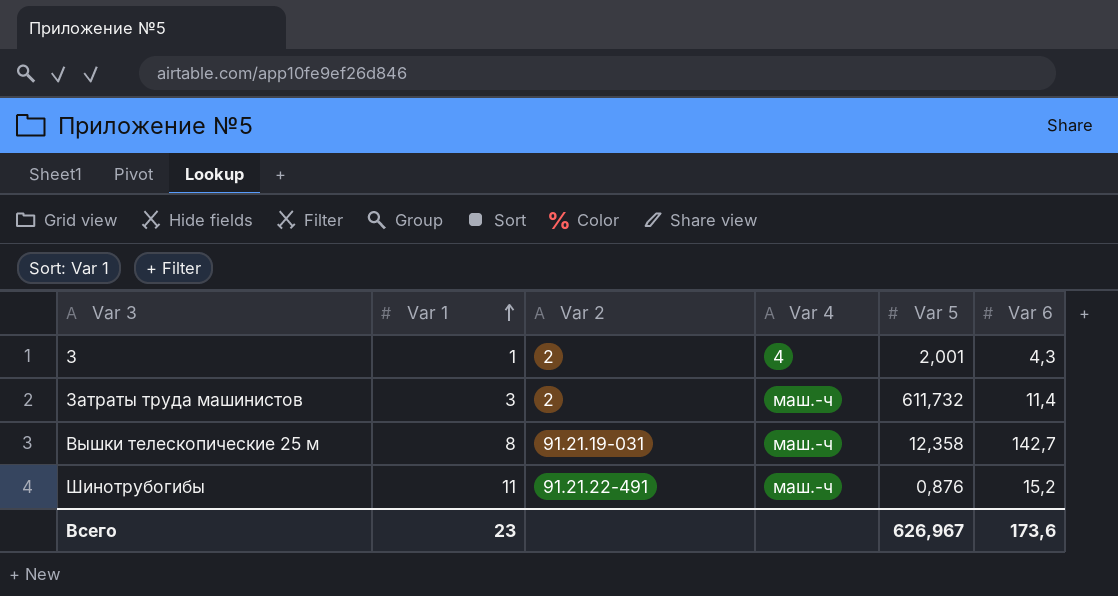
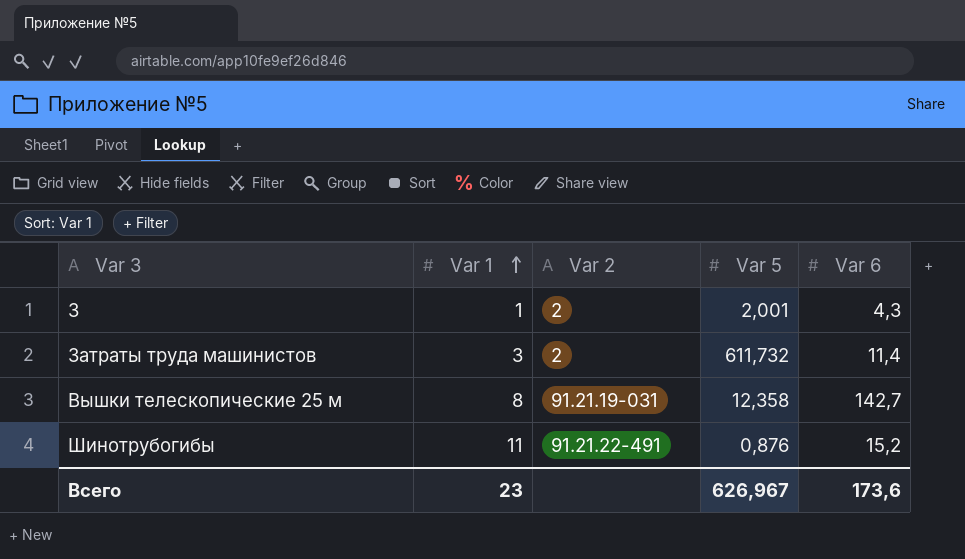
column Var 4 | position: 4 -> none

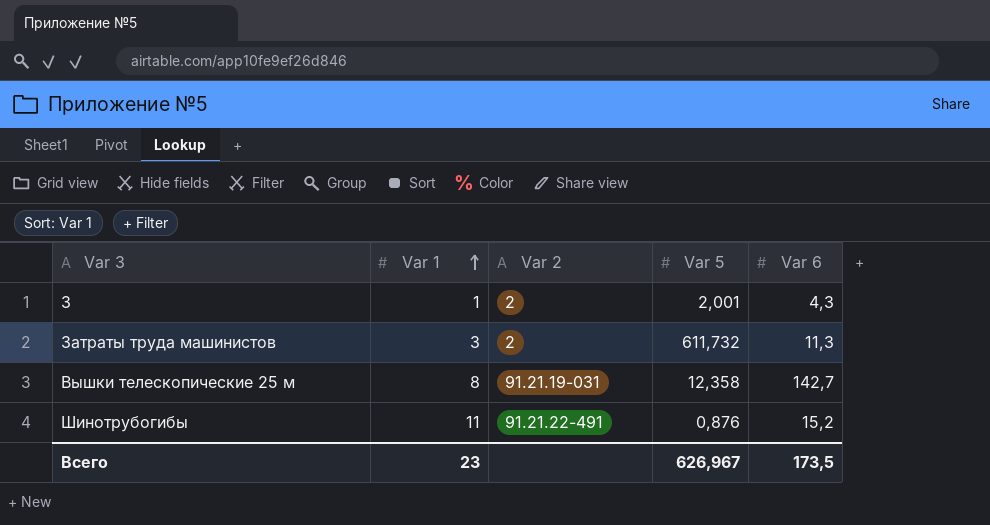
Затраты труда машинистов | Var 6: 11,4 -> 11,3
Всего | Var 6: 173,6 -> 173,5

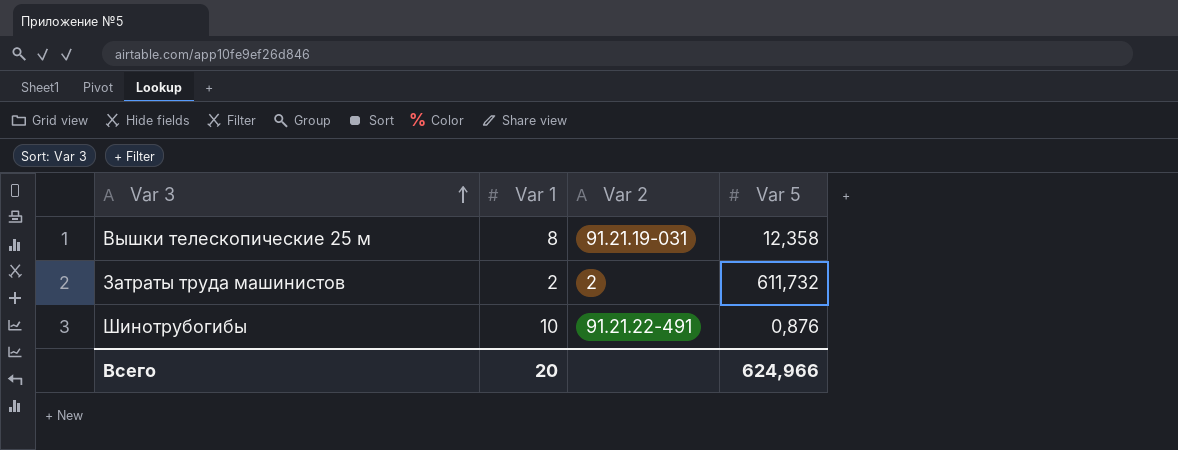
row order: Var 1 ascending -> Var 3 ascending
column Var 6 | position: 5 -> none
row 3: 1 | 2 | 2,001 | 4,3 -> none
Затраты труда машинистов | Var 1: 3 -> 2
Шинотрубогибы | Var 1: 11 -> 10
Всего | Var 1: 23 -> 20
Всего | Var 5: 626,967 -> 624,966

